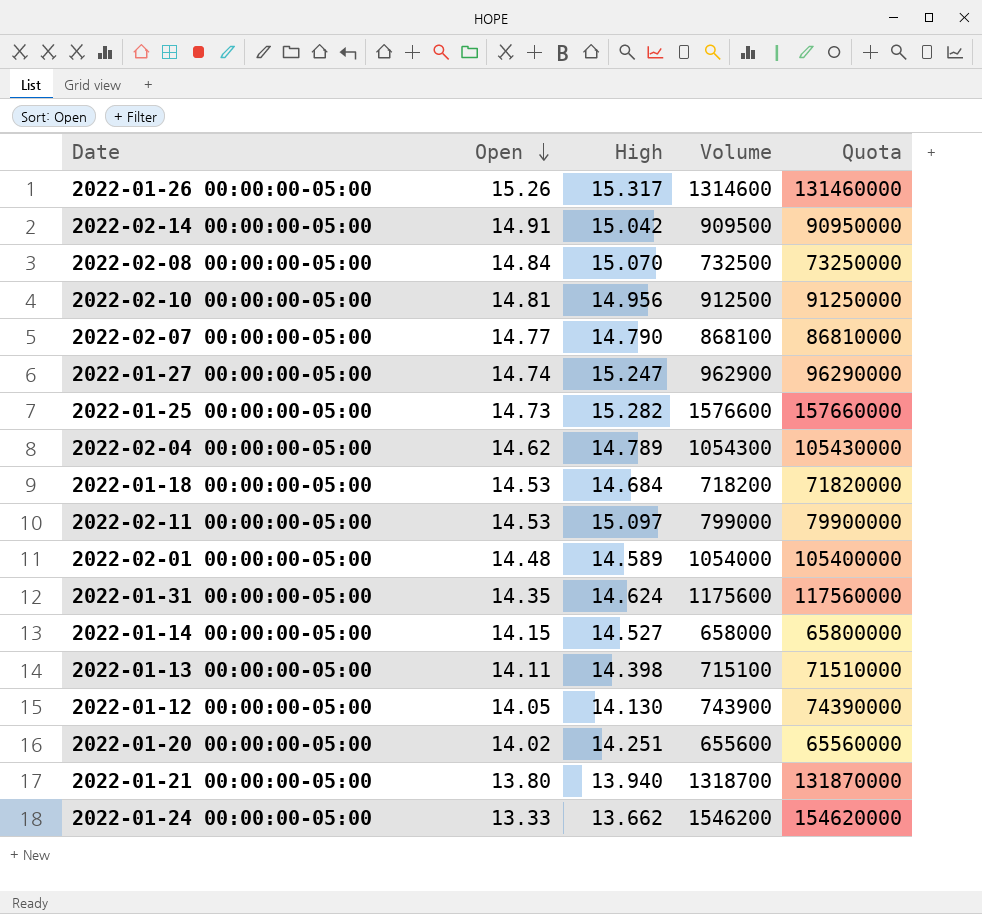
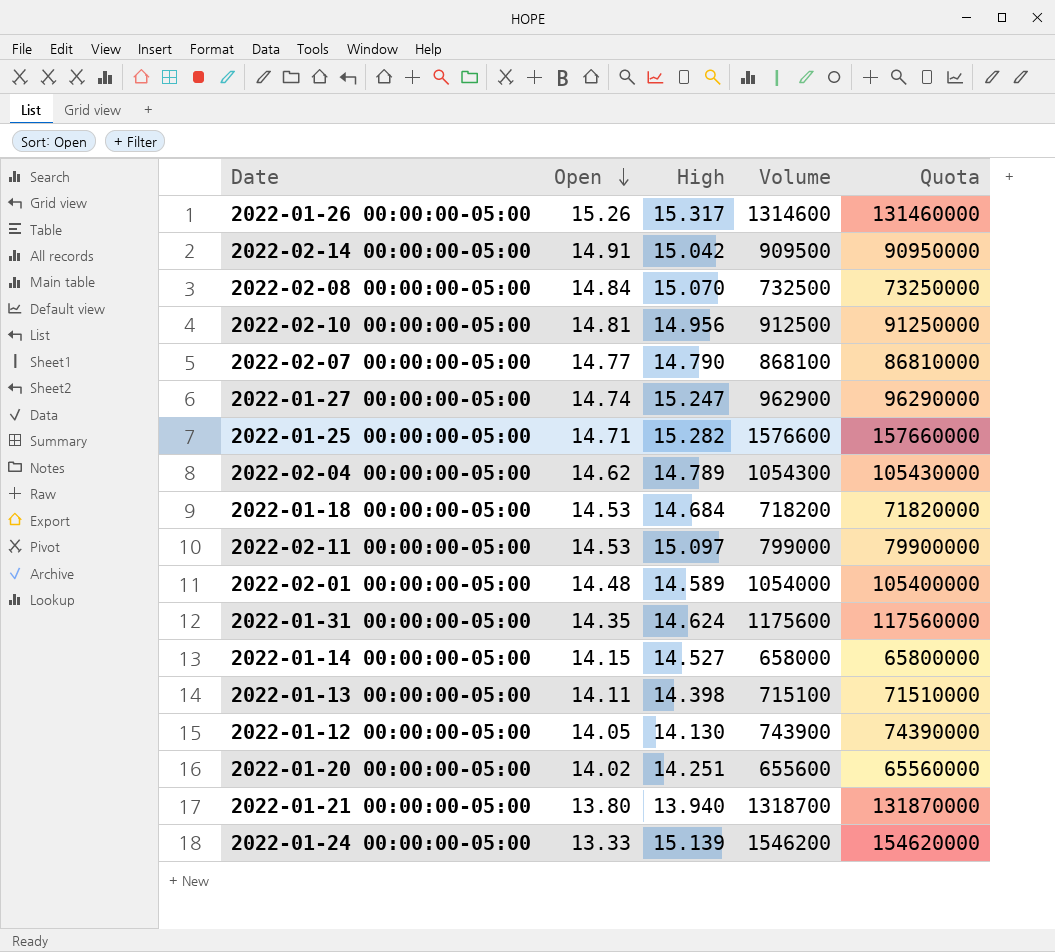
2022-01-25 00:00:00-05:00 | Open: 14.73 -> 14.71
2022-01-24 00:00:00-05:00 | High: 13.662 -> 15.139

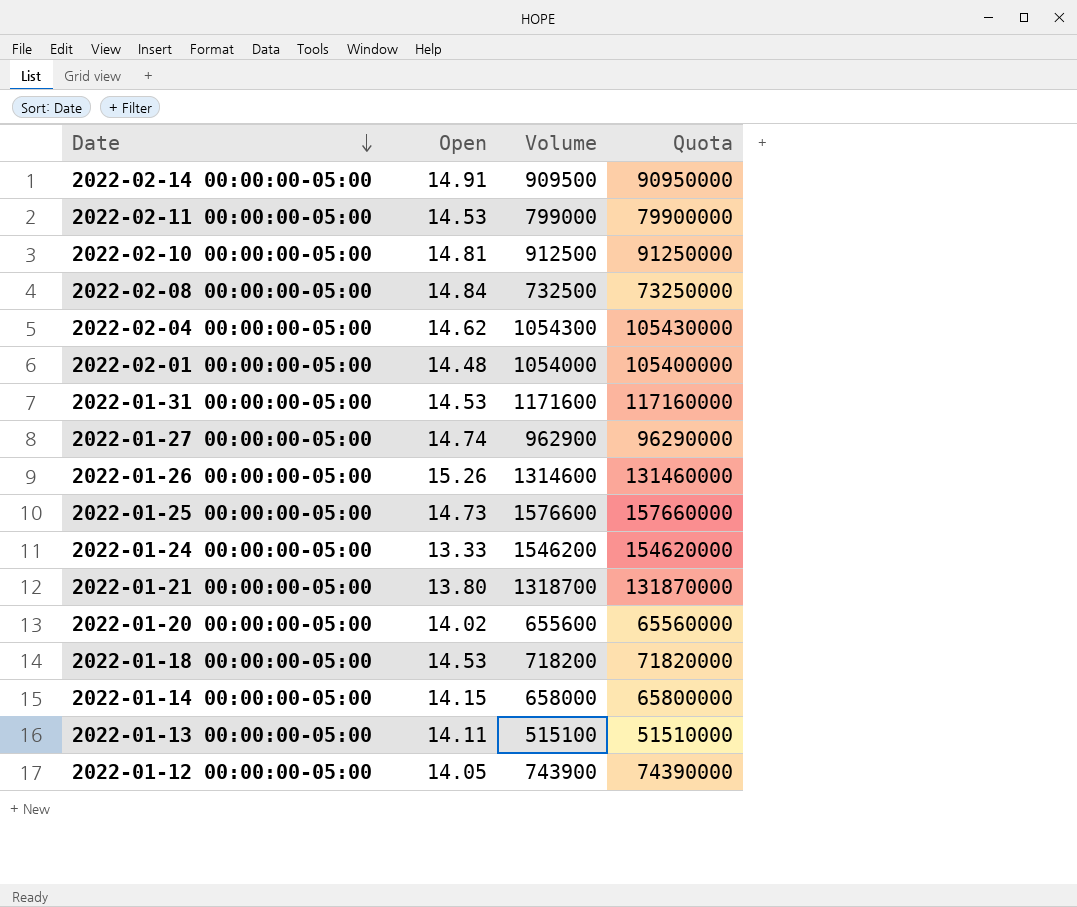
row order: Open descending -> Date descending
column High | position: 3 -> none
row 2022-02-07 00:00:00-05:00: 14.77 | 14.790 | 868100 | 86810000 -> none
2022-01-31 00:00:00-05:00 | Open: 14.35 -> 14.53
2022-01-31 00:00:00-05:00 | Volume: 1175600 -> 1171600
2022-01-31 00:00:00-05:00 | Quota: 117560000 -> 117160000
2022-01-25 00:00:00-05:00 | Open: 14.71 -> 14.73
2022-01-13 00:00:00-05:00 | Volume: 715100 -> 515100
2022-01-13 00:00:00-05:00 | Quota: 71510000 -> 51510000

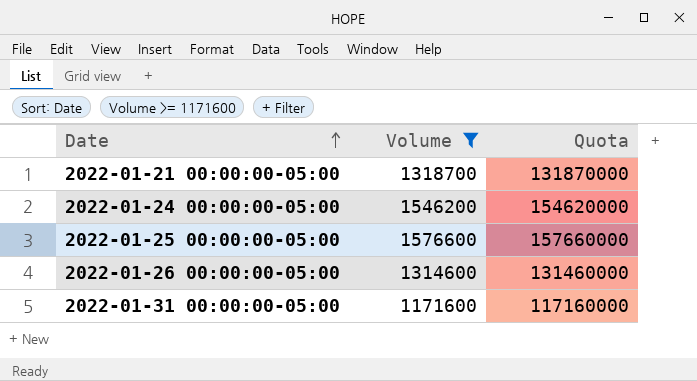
filter: none -> Volume >= 1171600
row order: Date descending -> Date ascending
column Open | position: 2 -> none

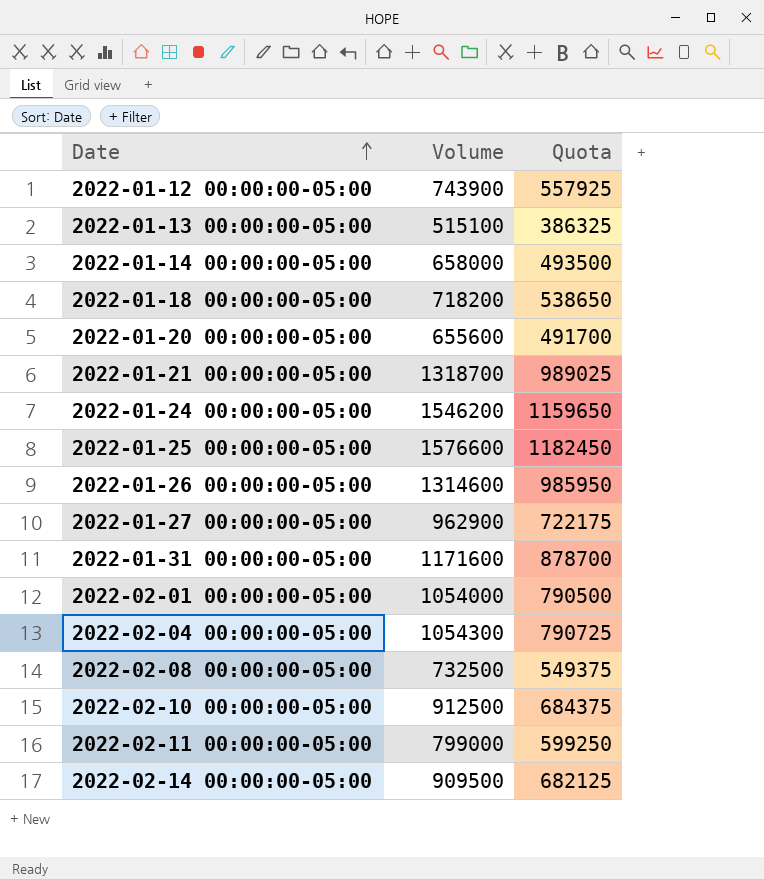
filter: Volume >= 1171600 -> none
column Quota | formula: [Volume] * 100 -> [Volume] * 0.75

